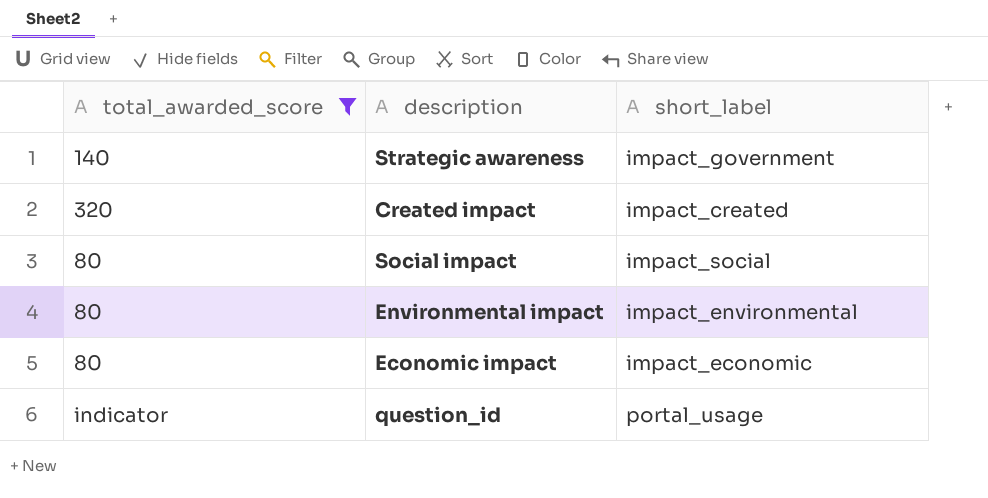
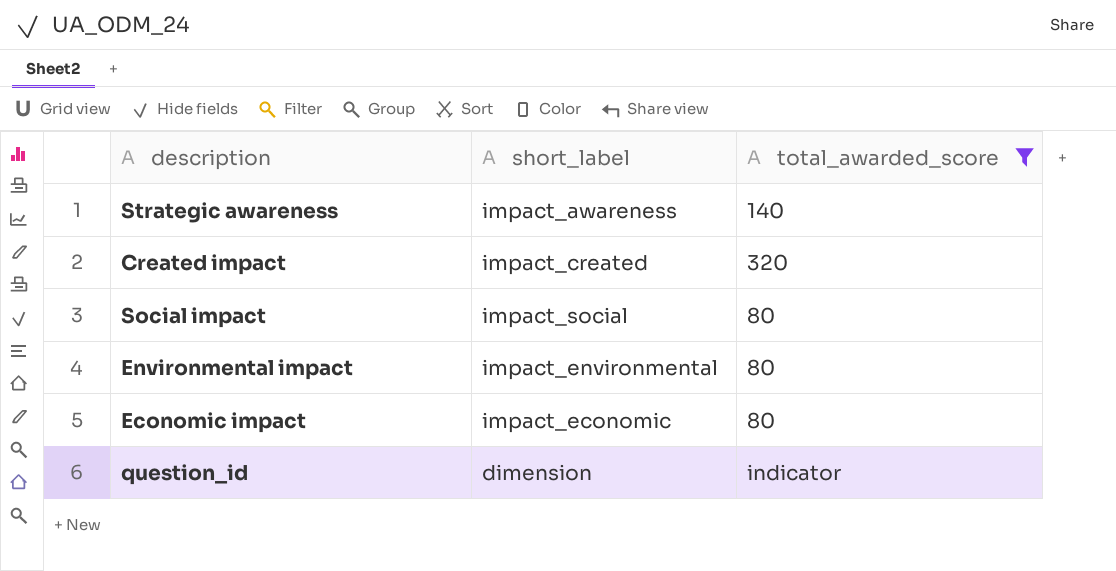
column total_awarded_score | position: 1 -> 3
Strategic awareness | short_label: impact_government -> impact_awareness
question_id | short_label: portal_usage -> dimension

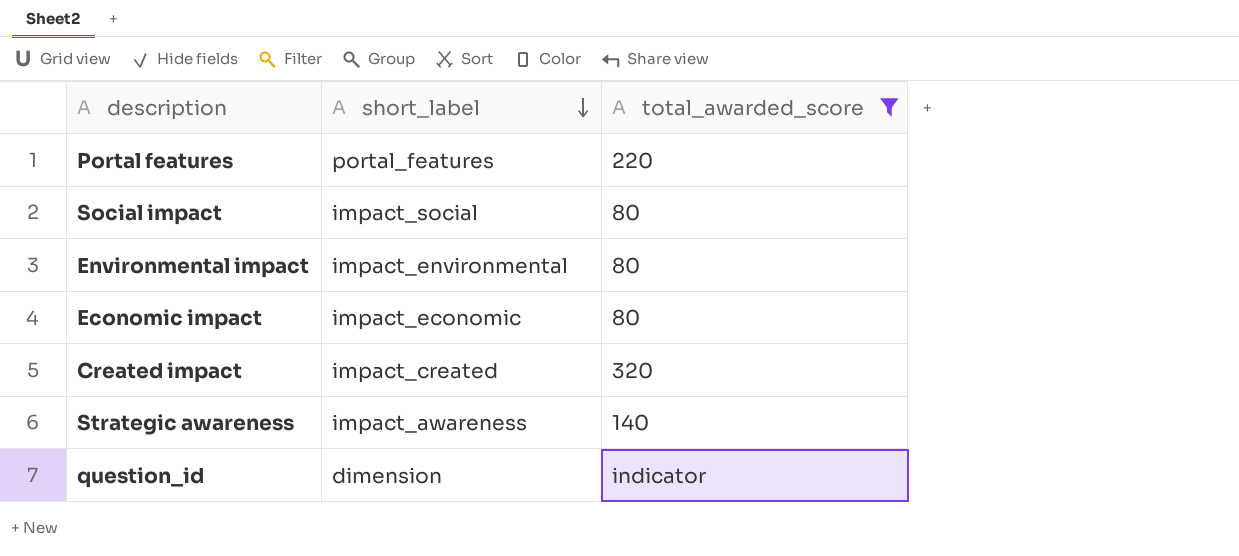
row order: none -> short_label descending
row Portal features: none -> portal_features | 220

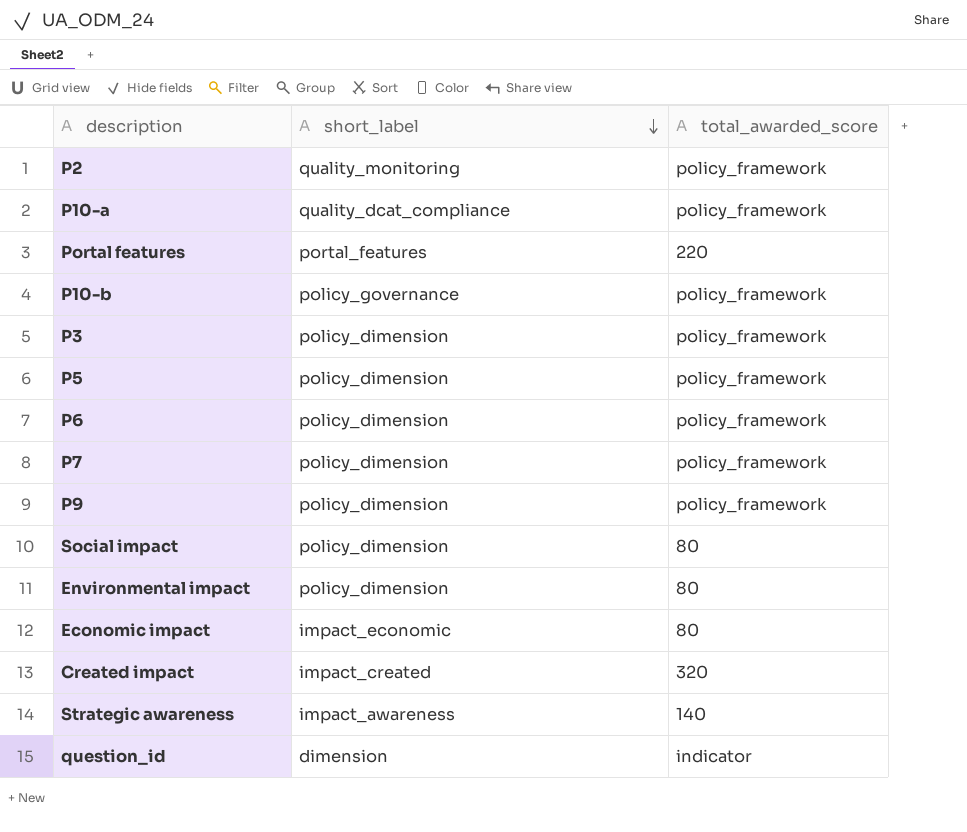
filter: total_awarded_score != policy_framework -> none
Social impact | short_label: impact_social -> policy_dimension
Environmental impact | short_label: impact_environmental -> policy_dimension

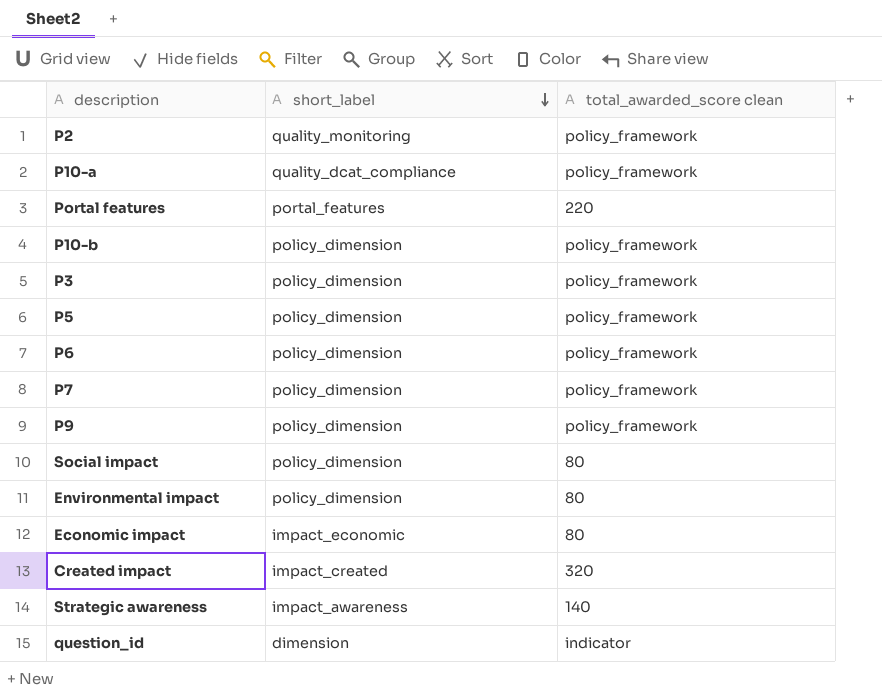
column name: total_awarded_score -> total_awarded_score clean
P10-b | short_label: policy_governance -> policy_dimension

